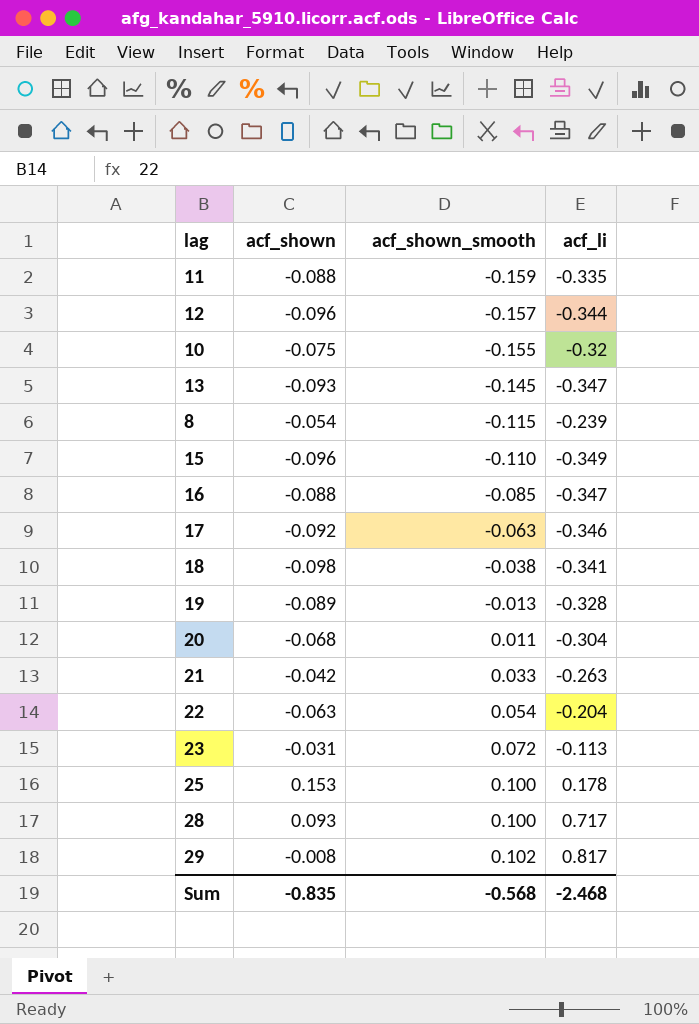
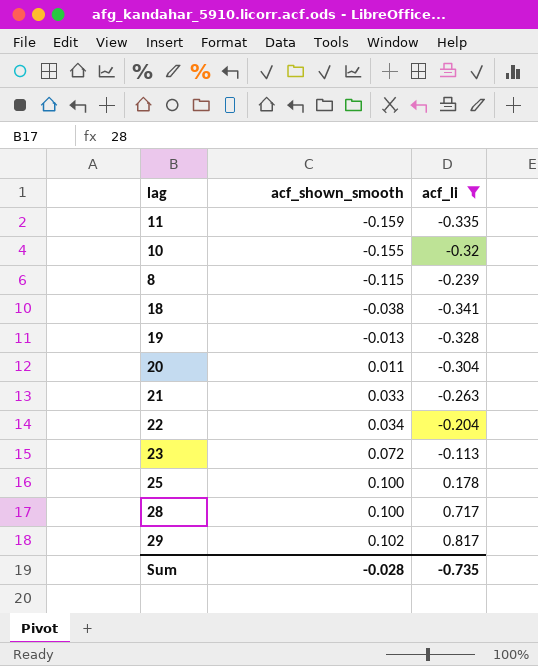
filter: none -> acf_li >= -0.341
column acf_shown | position: 2 -> none
22 | acf_shown_smooth: 0.054 -> 0.034
Sum | acf_shown_smooth: -0.568 -> -0.028
Sum | acf_li: -2.468 -> -0.735

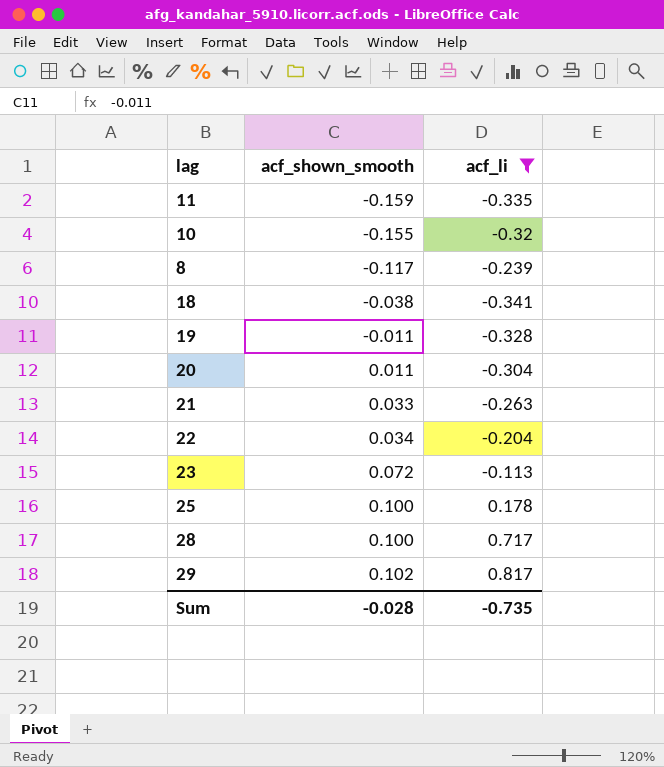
8 | acf_shown_smooth: -0.115 -> -0.117
19 | acf_shown_smooth: -0.013 -> -0.011

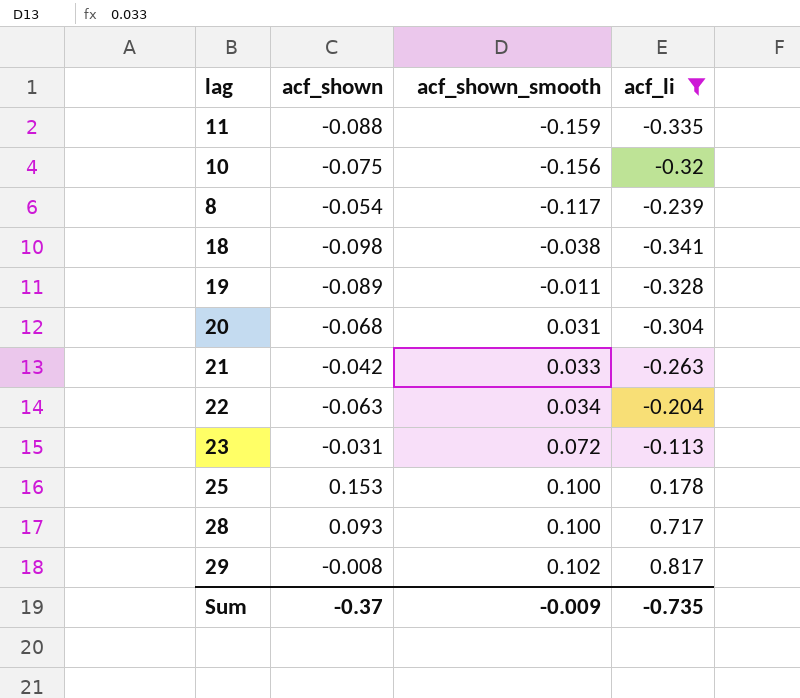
column acf_shown | position: none -> 2
10 | acf_shown_smooth: -0.155 -> -0.156
20 | acf_shown_smooth: 0.011 -> 0.031
Sum | acf_shown_smooth: -0.028 -> -0.009

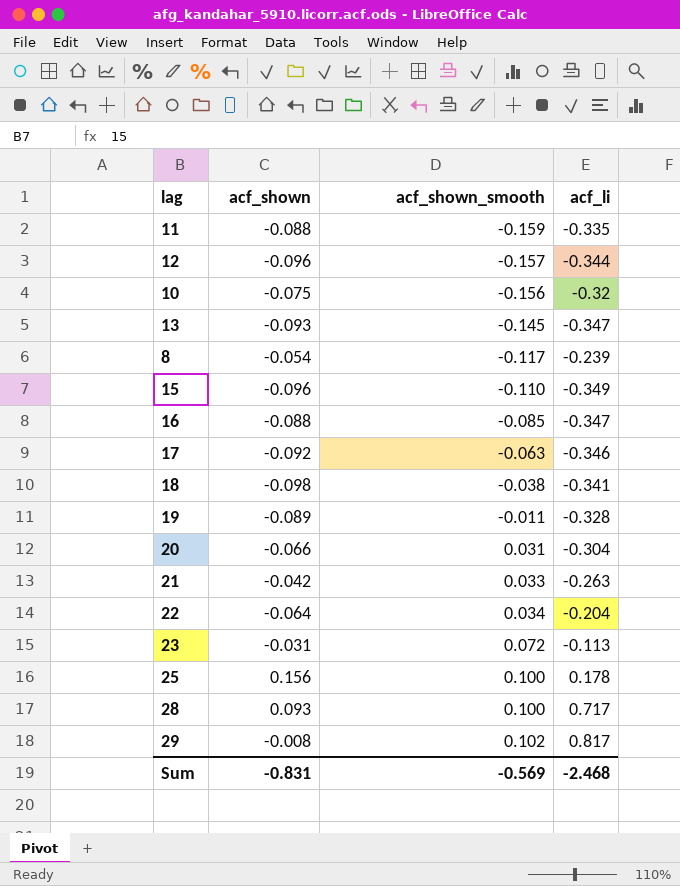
filter: acf_li >= -0.341 -> none
20 | acf_shown: -0.068 -> -0.066
22 | acf_shown: -0.063 -> -0.064
25 | acf_shown: 0.153 -> 0.156
Sum | acf_shown: -0.37 -> -0.831
Sum | acf_shown_smooth: -0.009 -> -0.569
Sum | acf_li: -0.735 -> -2.468

